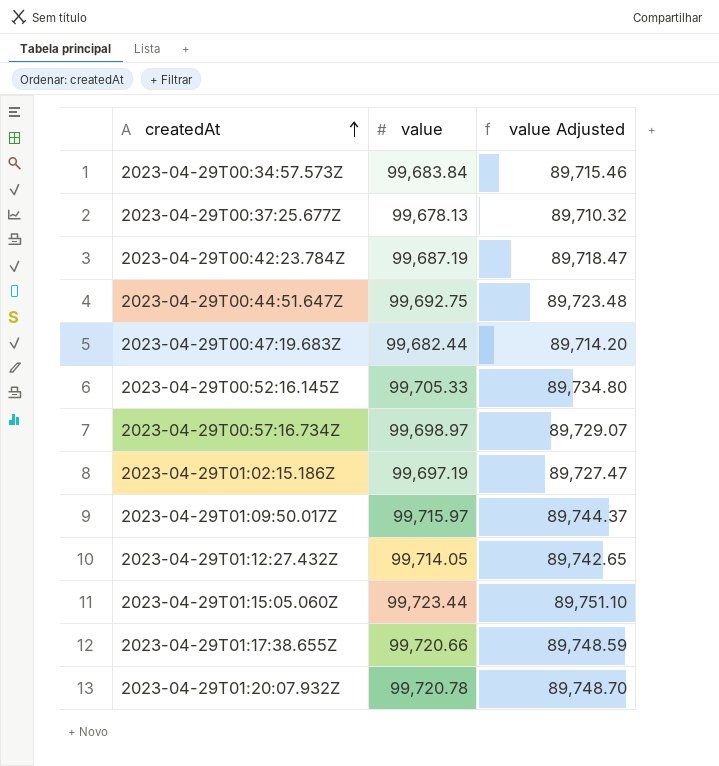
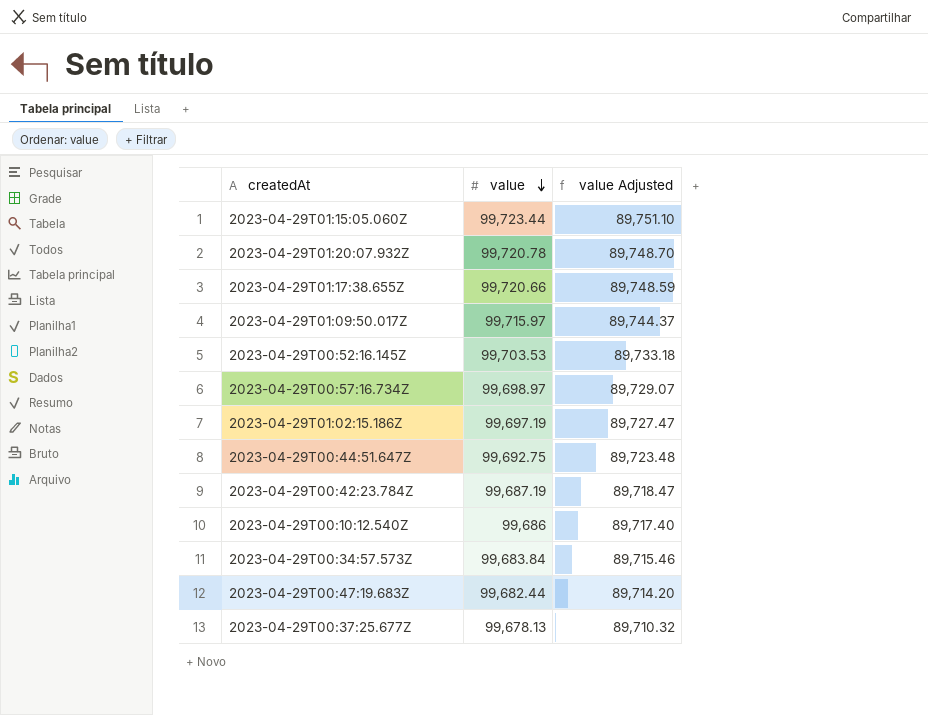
row order: createdAt ascending -> value descending
row 2023-04-29T01:12:27.432Z: 99,714.05 | 89,742.65 -> none
2023-04-29T00:52:16.145Z | value: 99,705.33 -> 99,703.53
2023-04-29T00:52:16.145Z | value Adjusted: 89,734.80 -> 89,733.18
row 2023-04-29T00:10:12.540Z: none -> 99,686 | 89,717.40

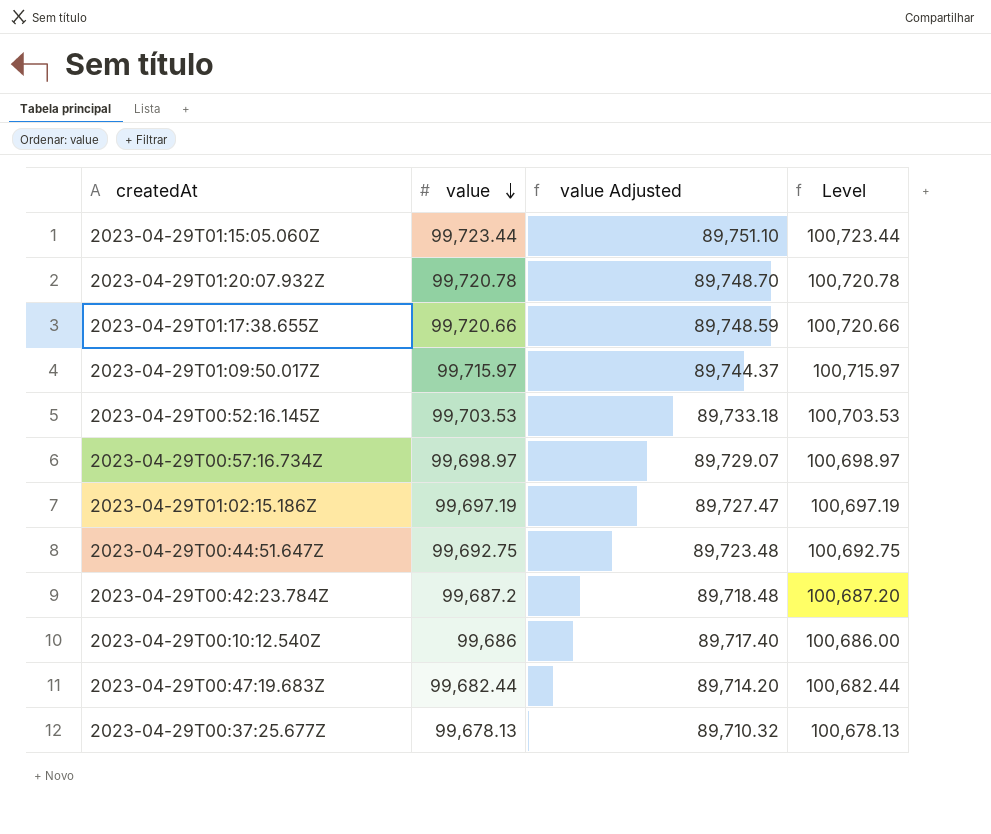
column Level | formula: none -> [value] + 1000
row 2023-04-29T00:34:57.573Z: 99,683.84 | 89,715.46 -> none
2023-04-29T00:42:23.784Z | value: 99,687.19 -> 99,687.2
2023-04-29T00:42:23.784Z | value Adjusted: 89,718.47 -> 89,718.48

